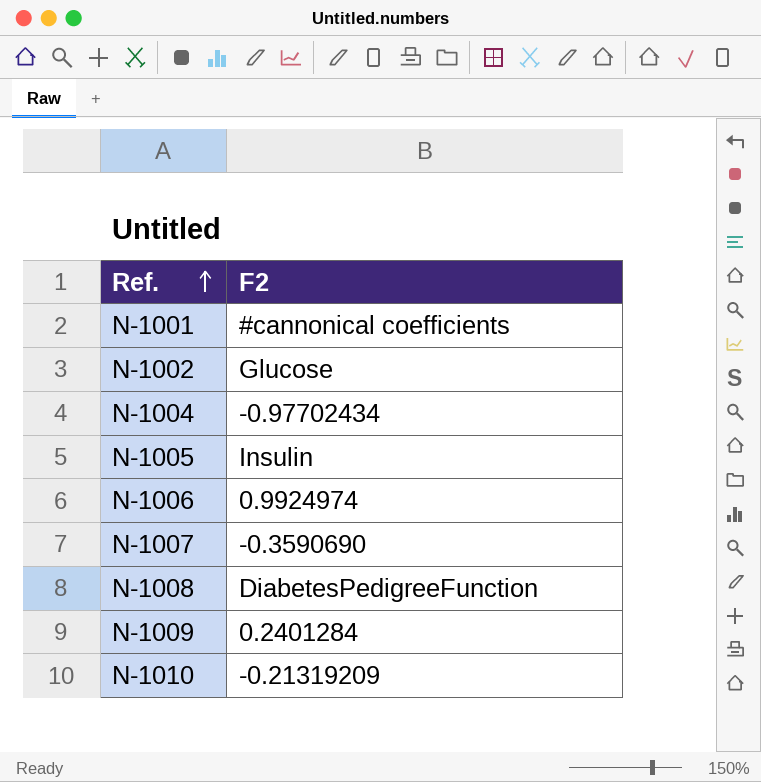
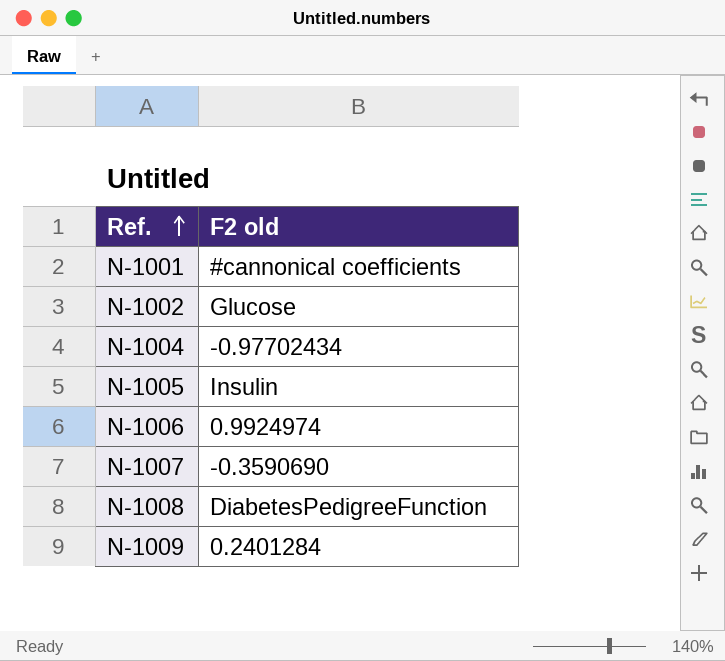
column name: F2 -> F2 old
row N-1010: -0.21319209 -> none

